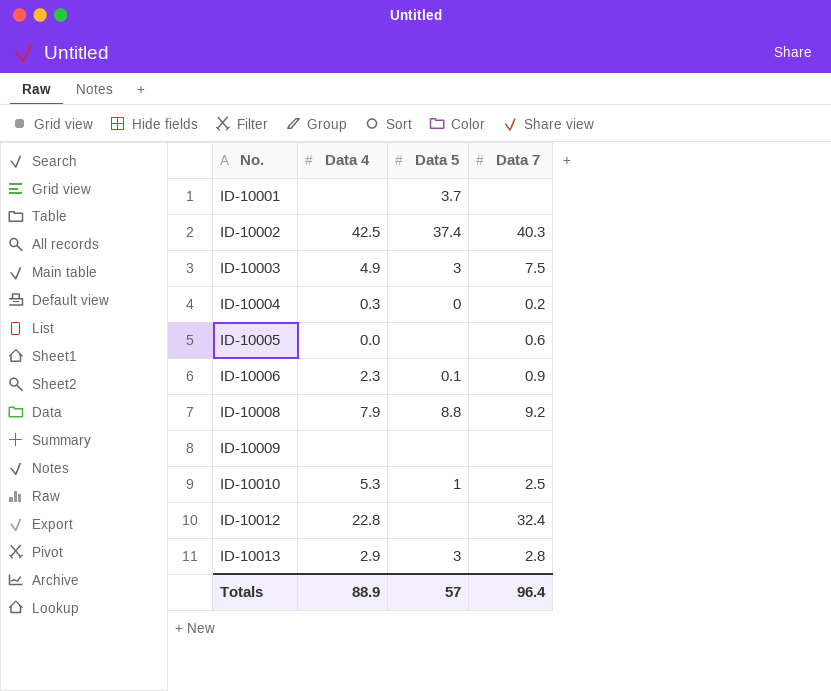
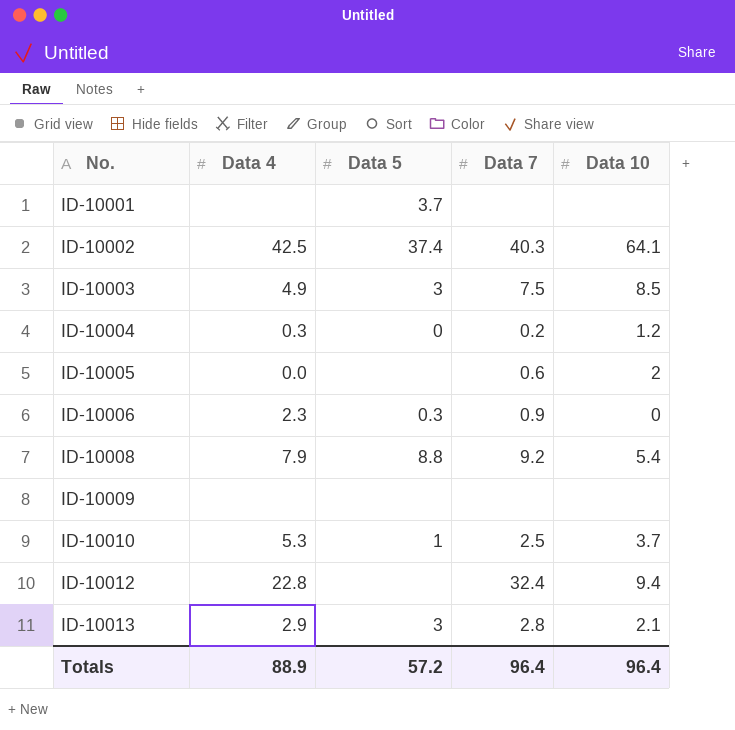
column Data 10 | position: none -> 5
ID-10006 | Data 5: 0.1 -> 0.3
Totals | Data 5: 57 -> 57.2

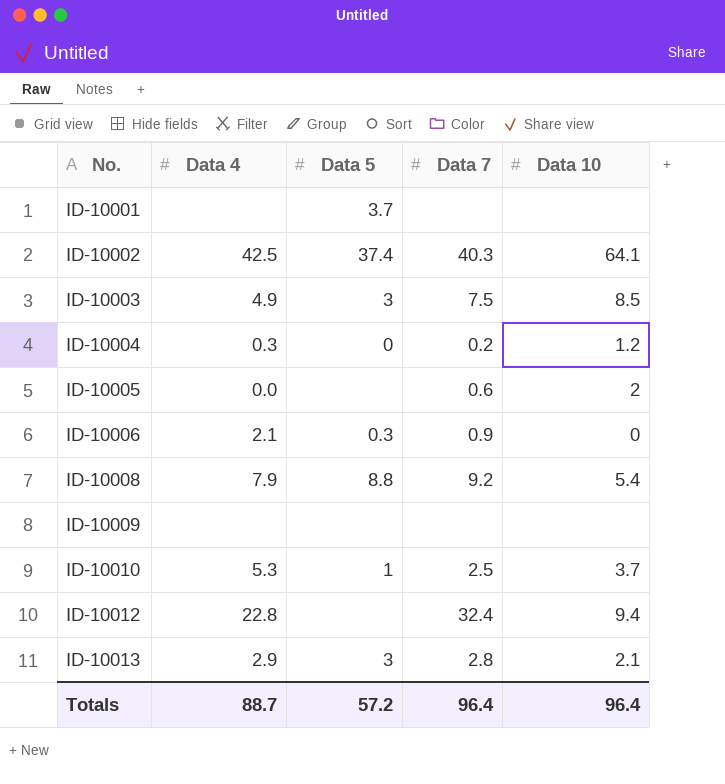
ID-10006 | Data 4: 2.3 -> 2.1
Totals | Data 4: 88.9 -> 88.7

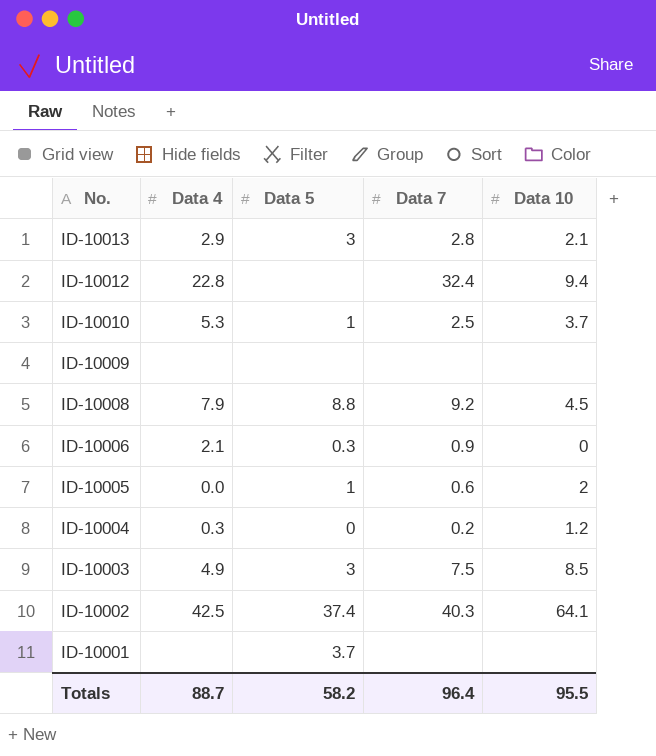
row order: No. ascending -> No. descending
ID-10008 | Data 10: 5.4 -> 4.5
ID-10005 | Data 5: none -> 1
Totals | Data 5: 57.2 -> 58.2
Totals | Data 10: 96.4 -> 95.5

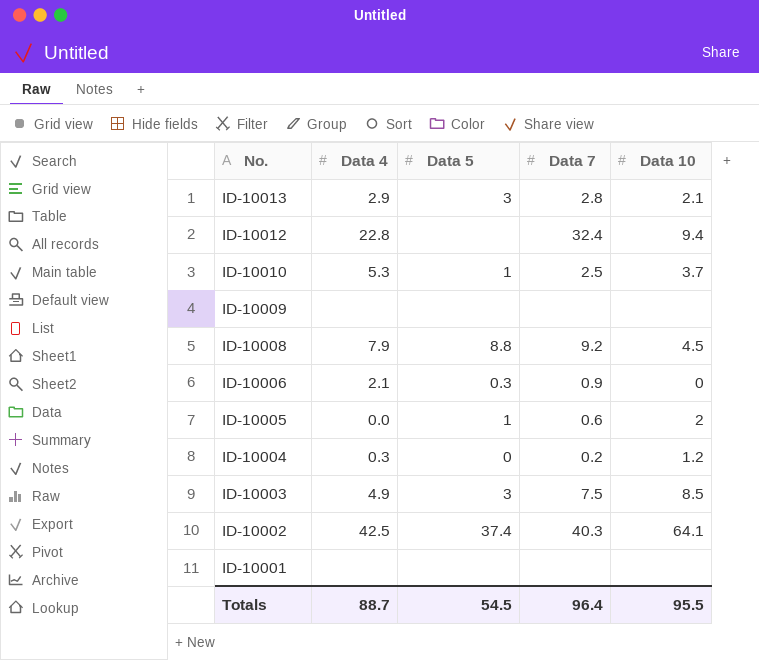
ID-10001 | Data 5: 3.7 -> none
Totals | Data 5: 58.2 -> 54.5

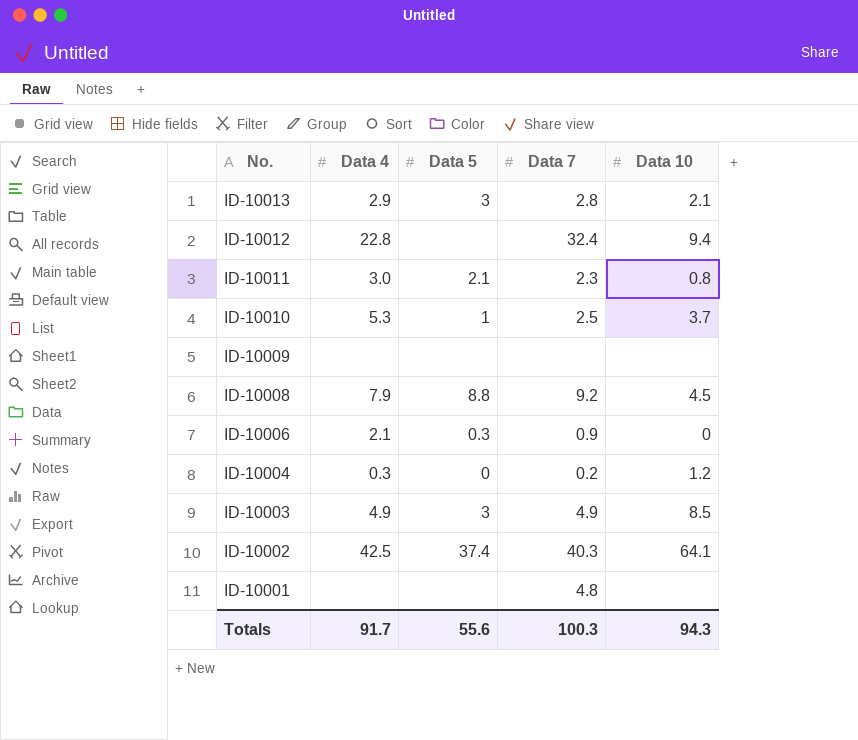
row ID-10005: 0.0 | 1 | 0.6 | 2 -> none
row ID-10011: none -> 3.0 | 2.1 | 2.3 | 0.8
ID-10003 | Data 7: 7.5 -> 4.9
ID-10001 | Data 7: none -> 4.8
Totals | Data 4: 88.7 -> 91.7
Totals | Data 5: 54.5 -> 55.6
Totals | Data 7: 96.4 -> 100.3
Totals | Data 10: 95.5 -> 94.3

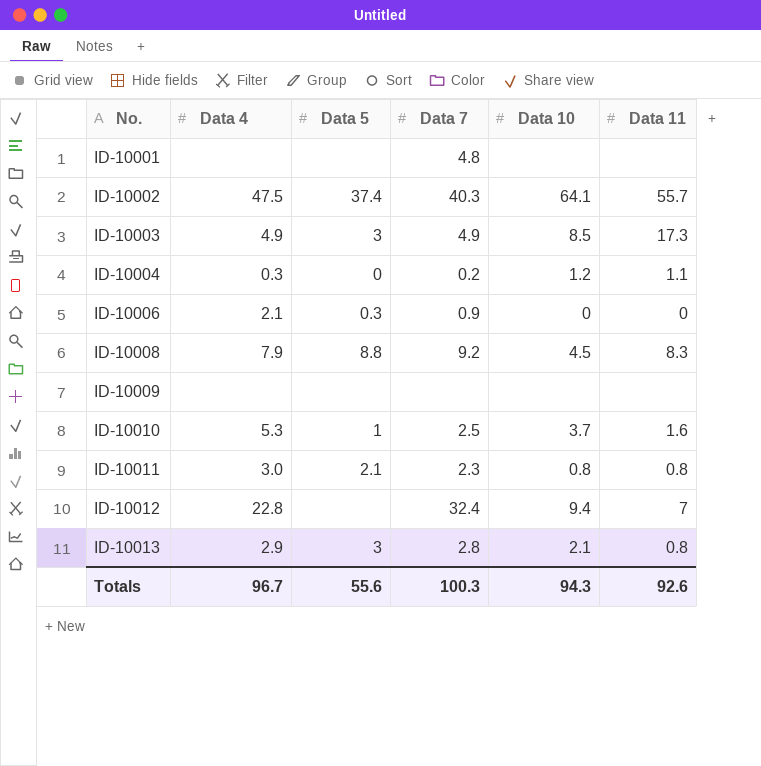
row order: No. descending -> No. ascending
column Data 11 | position: none -> 6
ID-10002 | Data 4: 42.5 -> 47.5
Totals | Data 4: 91.7 -> 96.7

